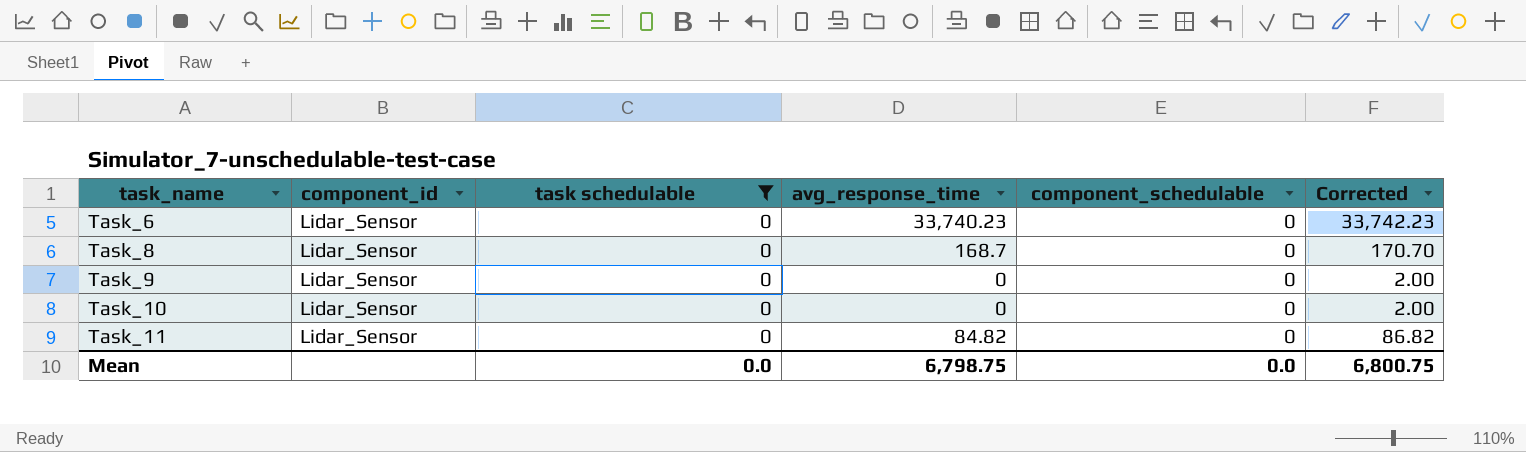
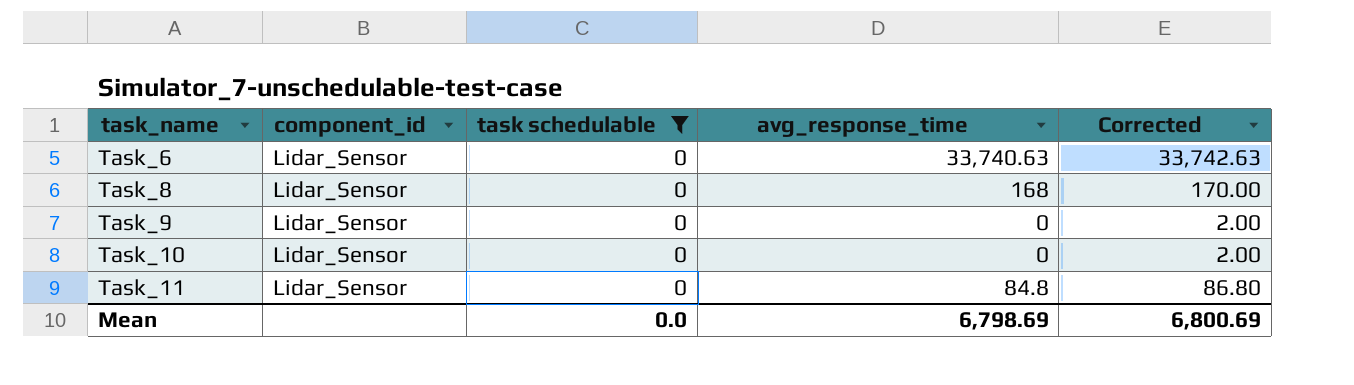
column component_schedulable | position: 5 -> none
Task_6 | avg_response_time: 33,740.23 -> 33,740.63
Task_6 | Corrected: 33,742.23 -> 33,742.63
Task_8 | avg_response_time: 168.7 -> 168
Task_8 | Corrected: 170.70 -> 170.00
Task_11 | avg_response_time: 84.82 -> 84.8
Task_11 | Corrected: 86.82 -> 86.80
Mean | avg_response_time: 6,798.75 -> 6,798.69
Mean | Corrected: 6,800.75 -> 6,800.69

